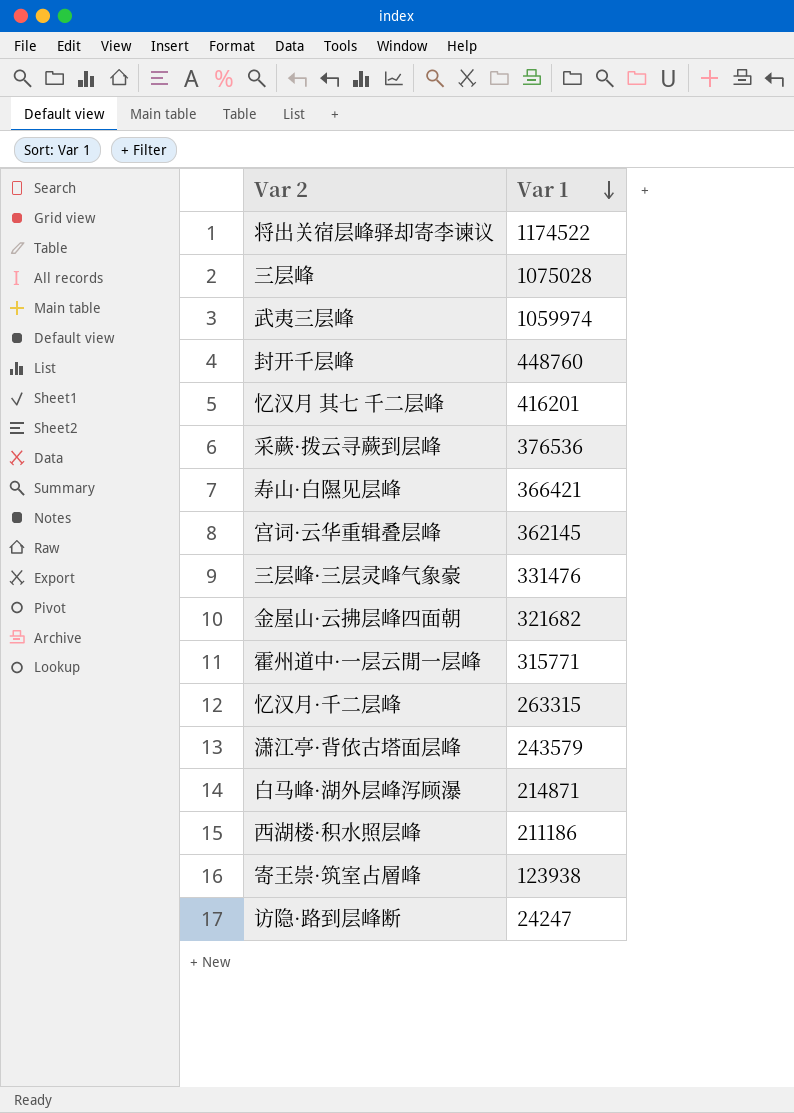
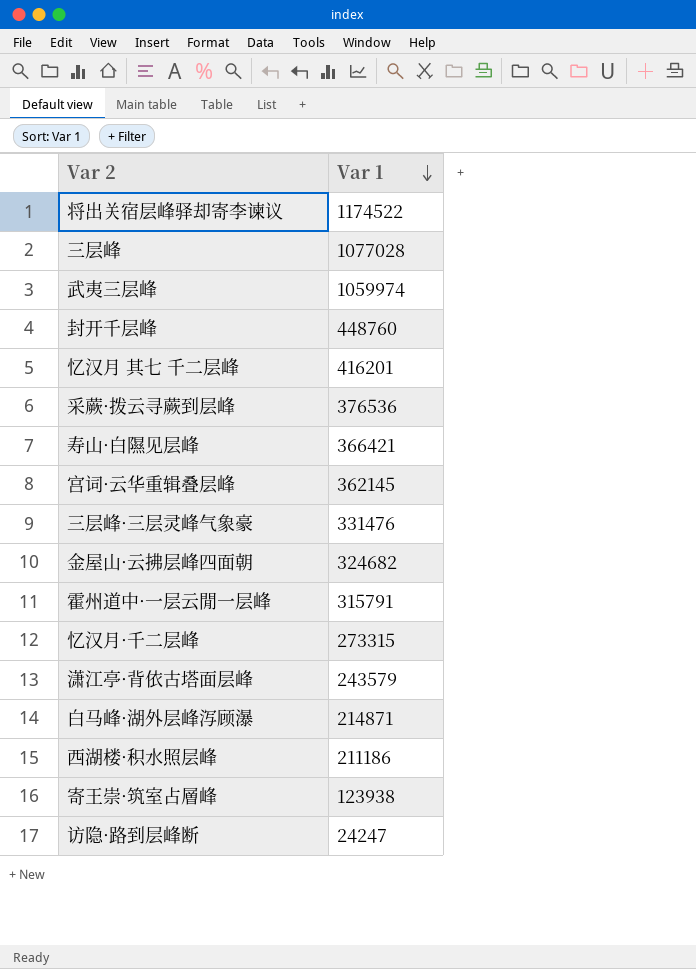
三层峰 | Var 1: 1075028 -> 1077028
金屋山·云拂层峰四面朝 | Var 1: 321682 -> 324682
霍州道中·一层云閒一层峰 | Var 1: 315771 -> 315791
忆汉月·千二层峰 | Var 1: 263315 -> 273315

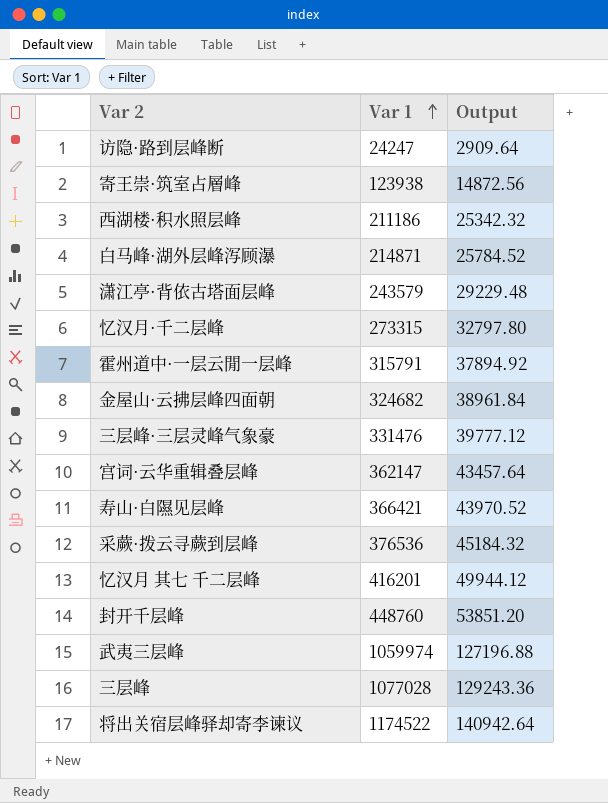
row order: Var 1 descending -> Var 1 ascending
column Output | formula: none -> [Var 1] * 0.12
宫词·云华重辑叠层峰 | Var 1: 362145 -> 362147

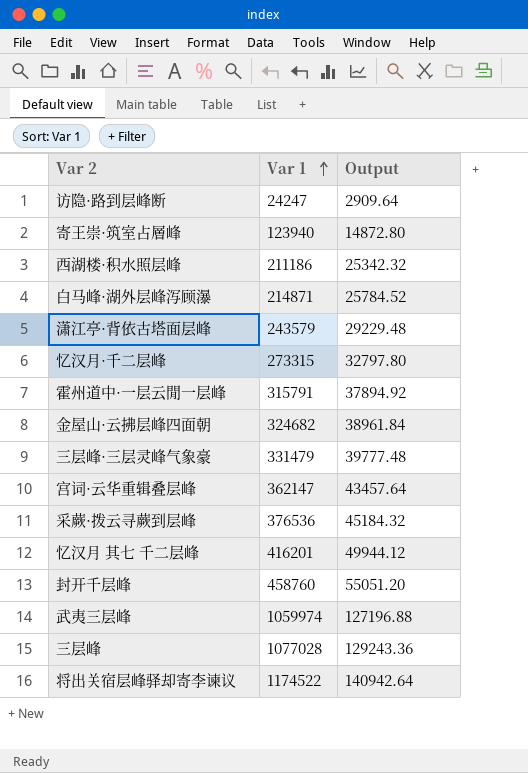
row 寿山·白隰见层峰: 366421 | 43970.52 -> none
寄王崇·筑室占層峰 | Var 1: 123938 -> 123940
寄王崇·筑室占層峰 | Output: 14872.56 -> 14872.80
三层峰·三层灵峰气象豪 | Var 1: 331476 -> 331479
三层峰·三层灵峰气象豪 | Output: 39777.12 -> 39777.48
封开千层峰 | Var 1: 448760 -> 458760
封开千层峰 | Output: 53851.20 -> 55051.20

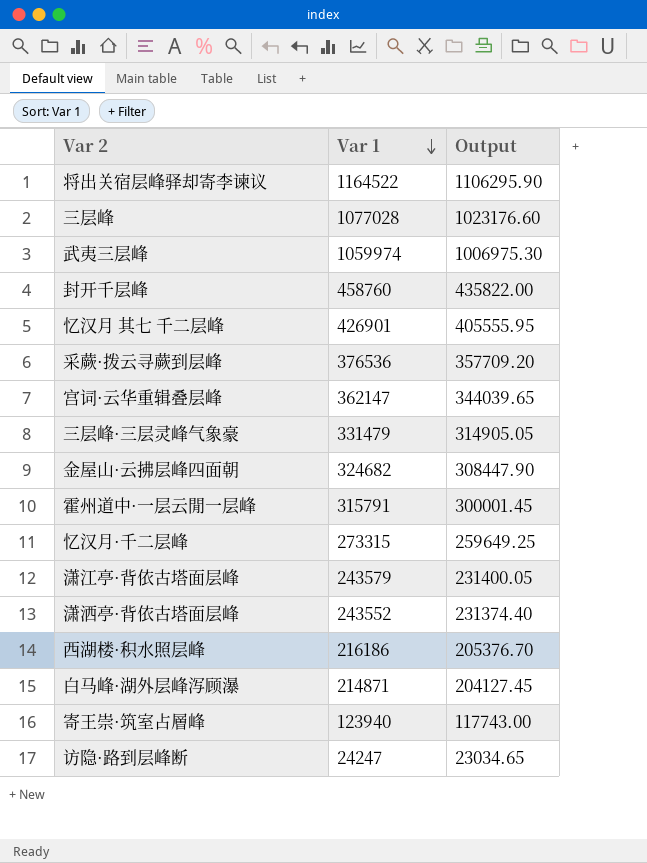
row order: Var 1 ascending -> Var 1 descending
column Output | formula: [Var 1] * 0.12 -> [Var 1] * 0.95
将出关宿层峰驿却寄李谏议 | Var 1: 1174522 -> 1164522
忆汉月 其七 千二层峰 | Var 1: 416201 -> 426901
row 潇洒亭·背依古塔面层峰: none -> 243552 | 231374.40
西湖楼·积水照层峰 | Var 1: 211186 -> 216186

